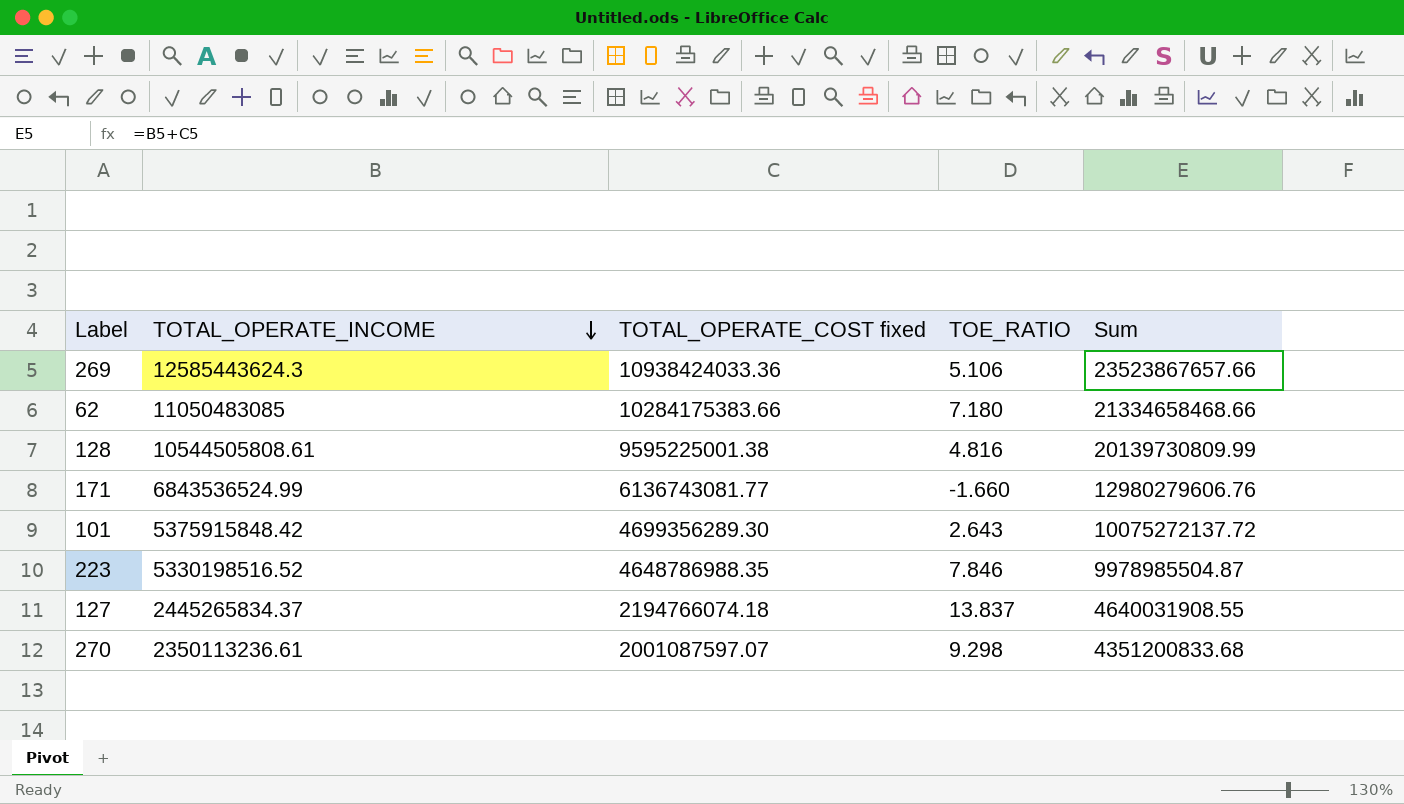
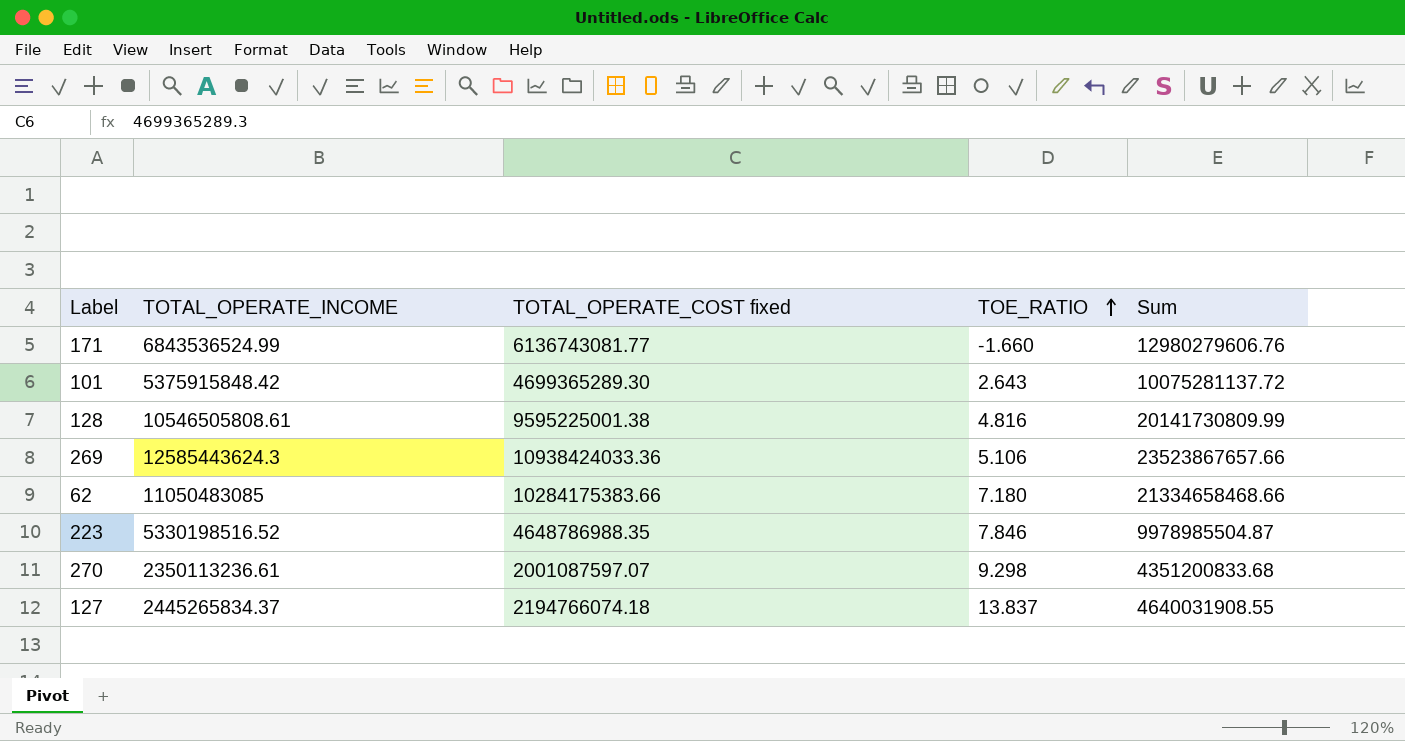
row order: TOTAL_OPERATE_INCOME descending -> TOE_RATIO ascending
101 | TOTAL_OPERATE_COST fixed: 4699356289.30 -> 4699365289.30
101 | Sum: 10075272137.72 -> 10075281137.72
128 | TOTAL_OPERATE_INCOME: 10544505808.61 -> 10546505808.61
128 | Sum: 20139730809.99 -> 20141730809.99

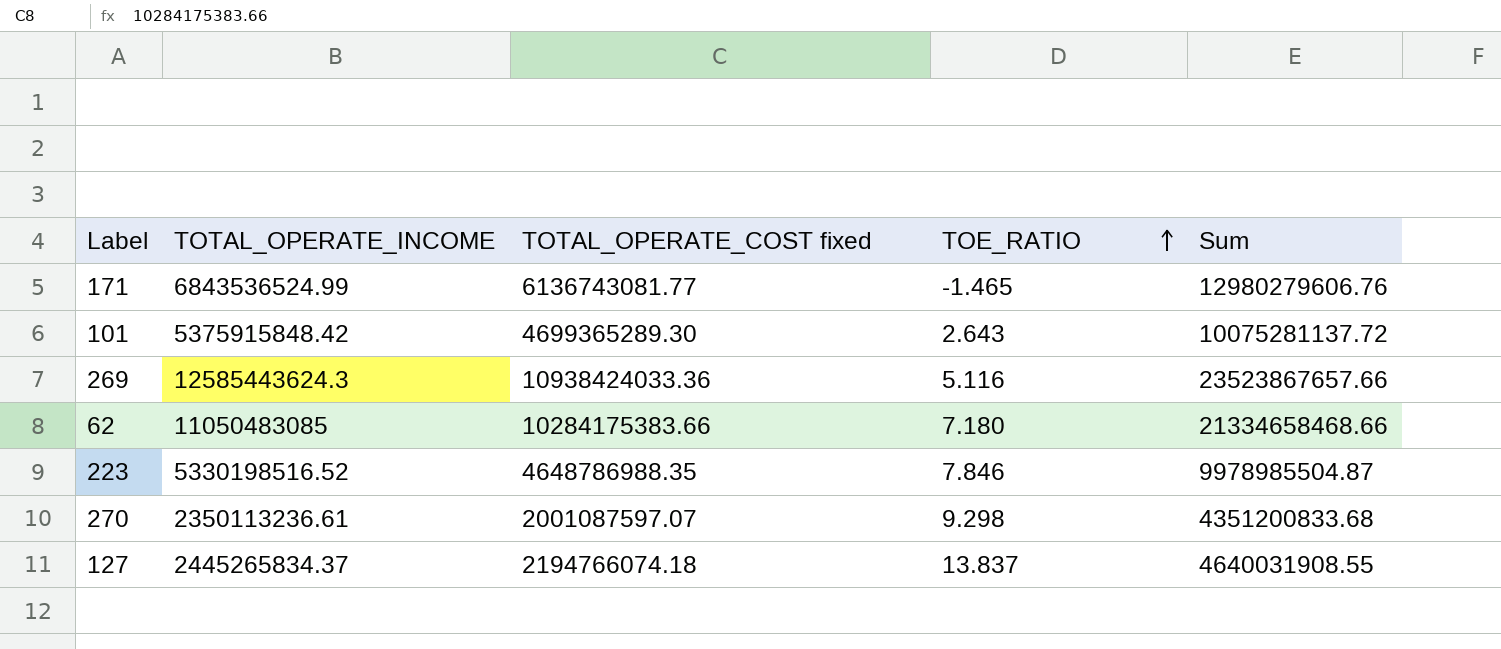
row 128: 10546505808.61 | 9595225001.38 | 4.816 | 20141730809.99 -> none
171 | TOE_RATIO: -1.660 -> -1.465
269 | TOE_RATIO: 5.106 -> 5.116

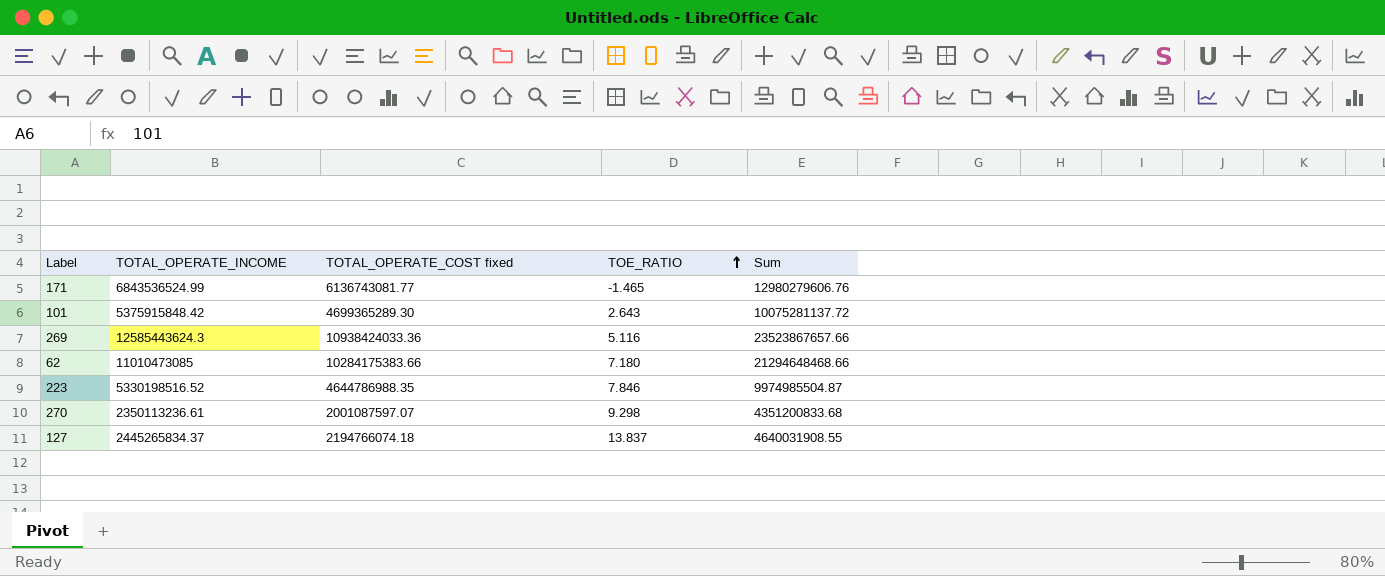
62 | TOTAL_OPERATE_INCOME: 11050483085 -> 11010473085
62 | Sum: 21334658468.66 -> 21294648468.66
223 | TOTAL_OPERATE_COST fixed: 4648786988.35 -> 4644786988.35
223 | Sum: 9978985504.87 -> 9974985504.87

